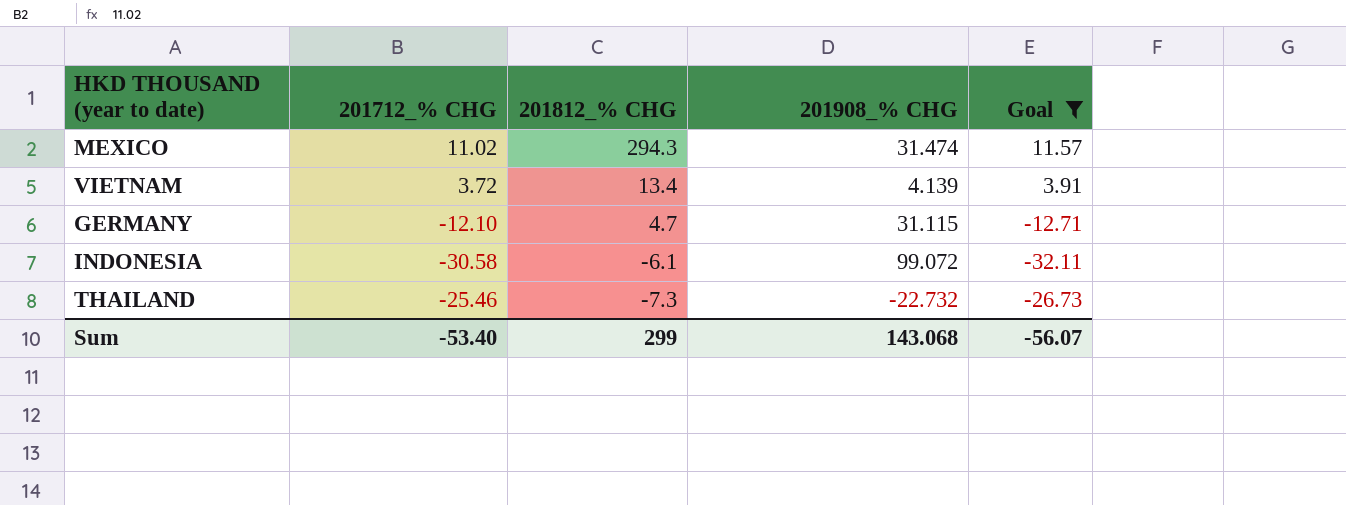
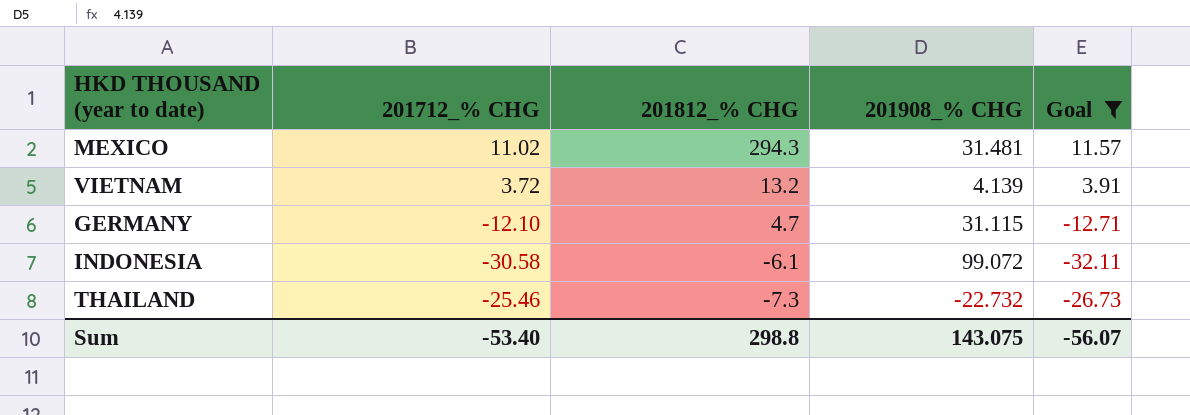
MEXICO | 201908_% CHG: 31.474 -> 31.481
VIETNAM | 201812_% CHG: 13.4 -> 13.2
Sum | 201812_% CHG: 299 -> 298.8
Sum | 201908_% CHG: 143.068 -> 143.075

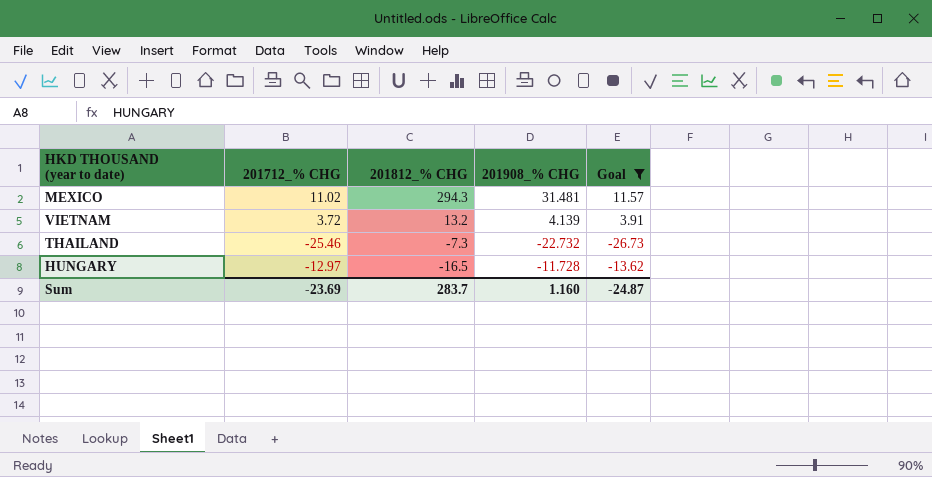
row GERMANY: -12.10 | 4.7 | 31.115 | -12.71 -> none
row INDONESIA: -30.58 | -6.1 | 99.072 | -32.11 -> none
row HUNGARY: none -> -12.97 | -16.5 | -11.728 | -13.62
Sum | 201712_% CHG: -53.40 -> -23.69
Sum | 201812_% CHG: 298.8 -> 283.7
Sum | 201908_% CHG: 143.075 -> 1.160
Sum | Goal: -56.07 -> -24.87

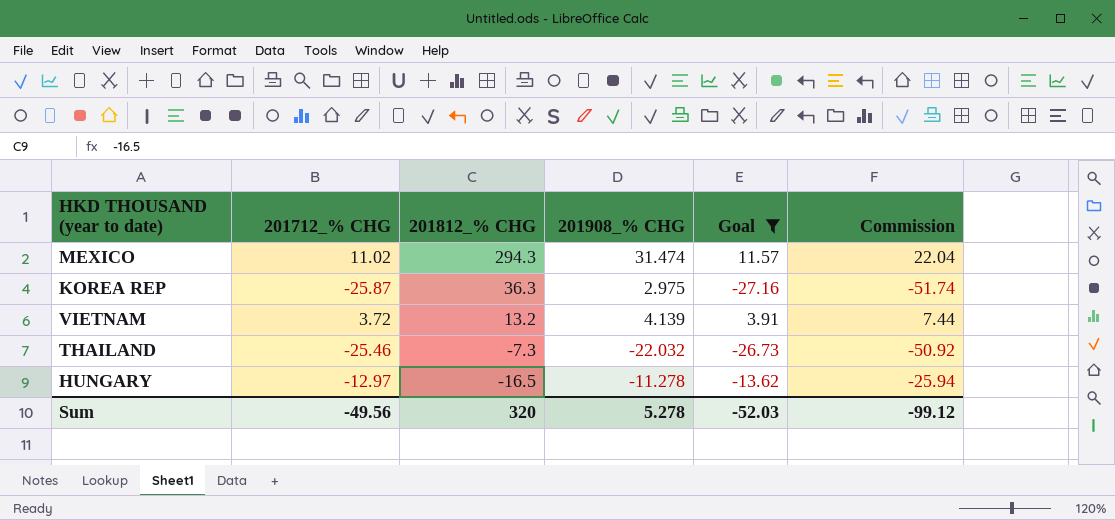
column Commission | formula: none -> [201712_% CHG] * 2
MEXICO | 201908_% CHG: 31.481 -> 31.474
row KOREA REP: none -> -25.87 | 36.3 | 2.975 | -27.16 | -51.74
THAILAND | 201908_% CHG: -22.732 -> -22.032
HUNGARY | 201908_% CHG: -11.728 -> -11.278
Sum | 201712_% CHG: -23.69 -> -49.56
Sum | 201812_% CHG: 283.7 -> 320
Sum | 201908_% CHG: 1.160 -> 5.278
Sum | Goal: -24.87 -> -52.03

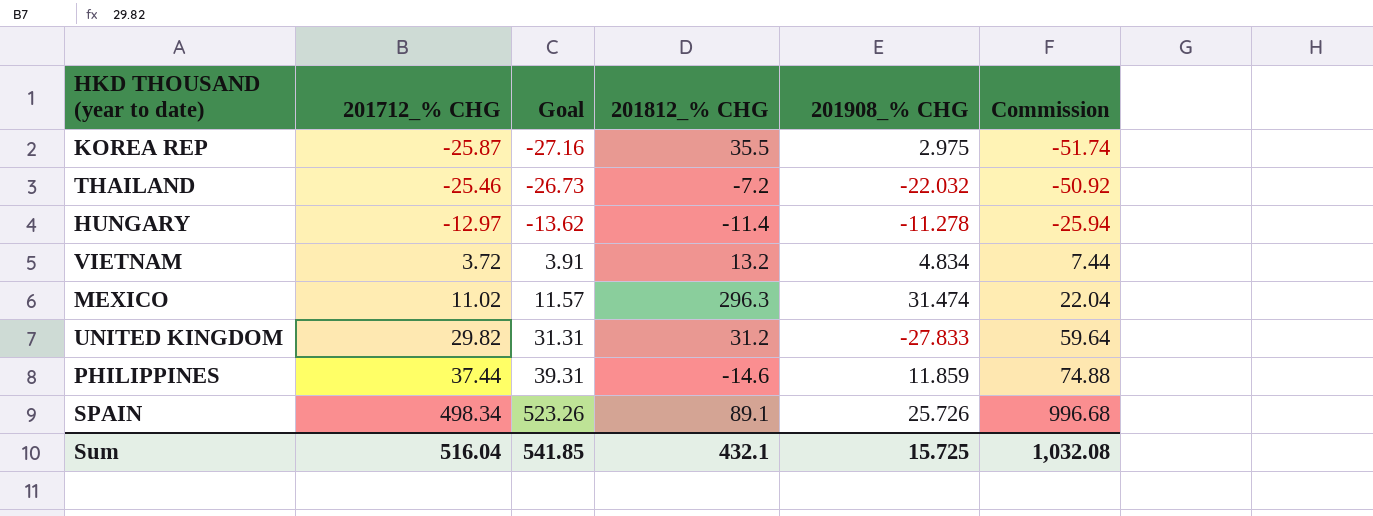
filter: Goal <= 11.57 -> none
row order: 201812_% CHG descending -> 201712_% CHG ascending
column Goal | position: 5 -> 3
KOREA REP | 201812_% CHG: 36.3 -> 35.5
THAILAND | 201812_% CHG: -7.3 -> -7.2
HUNGARY | 201812_% CHG: -16.5 -> -11.4
VIETNAM | 201908_% CHG: 4.139 -> 4.834
MEXICO | 201812_% CHG: 294.3 -> 296.3
Sum | 201712_% CHG: -49.56 -> 516.04
Sum | Goal: -52.03 -> 541.85
Sum | 201812_% CHG: 320 -> 432.1
Sum | 201908_% CHG: 5.278 -> 15.725
Sum | Commission: -99.12 -> 1,032.08

